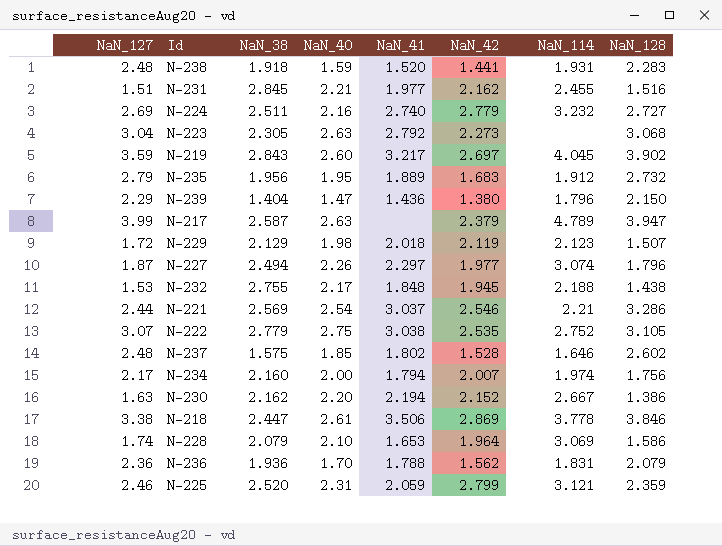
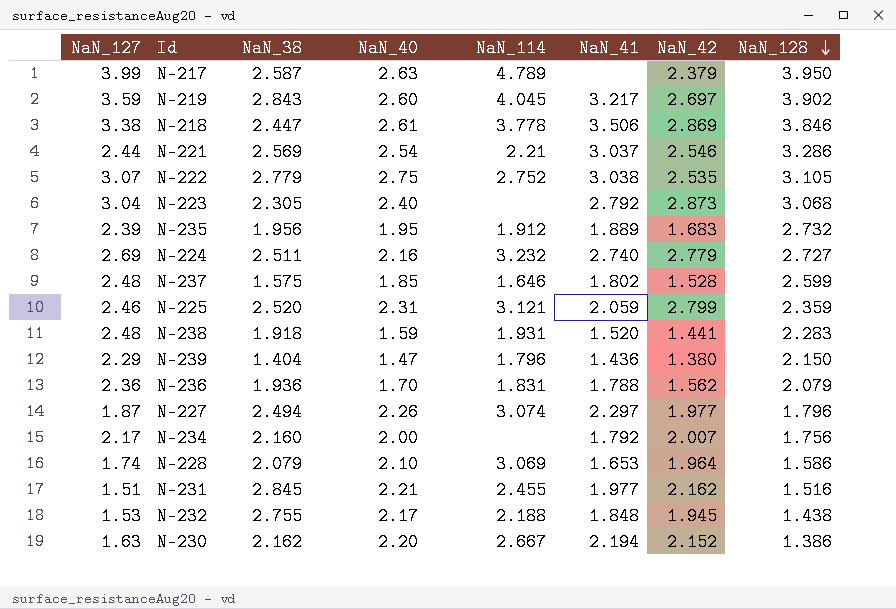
row order: none -> NaN_128 descending
column NaN_114 | position: 7 -> 5
row N-229: 1.72 | 2.129 | 1.98 | 2.018 | 2.119 | 2.123 | 1.507 -> none
N-217 | NaN_128: 3.947 -> 3.950
N-223 | NaN_40: 2.63 -> 2.40
N-223 | NaN_42: 2.273 -> 2.873
N-235 | NaN_127: 2.79 -> 2.39
N-237 | NaN_128: 2.602 -> 2.599
N-234 | NaN_114: 1.974 -> none
N-234 | NaN_41: 1.794 -> 1.792

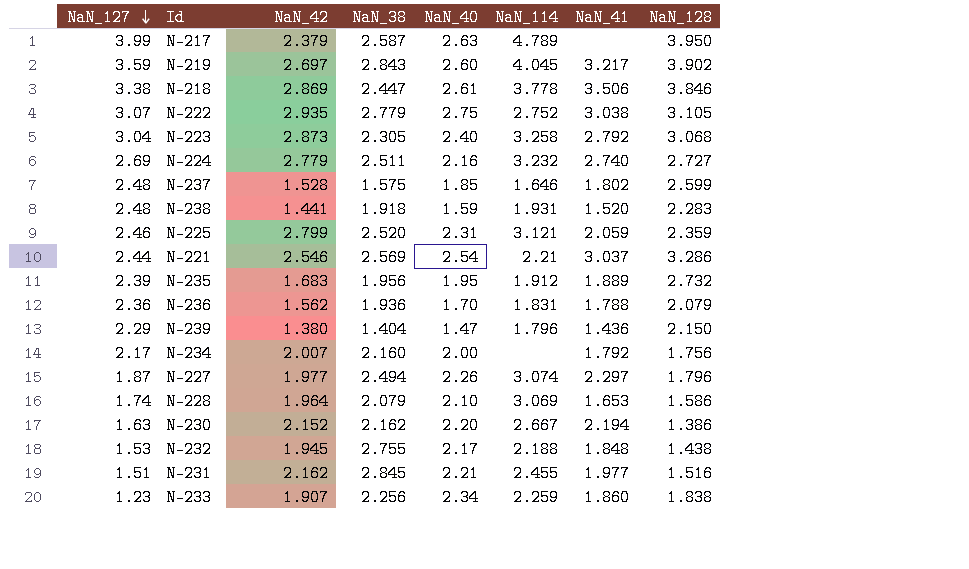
row order: NaN_128 descending -> NaN_127 descending
column NaN_42 | position: 7 -> 3
N-222 | NaN_42: 2.535 -> 2.935
N-223 | NaN_114: none -> 3.258
row N-233: none -> 1.23 | 1.907 | 2.256 | 2.34 | 2.259 | 1.860 | 1.838

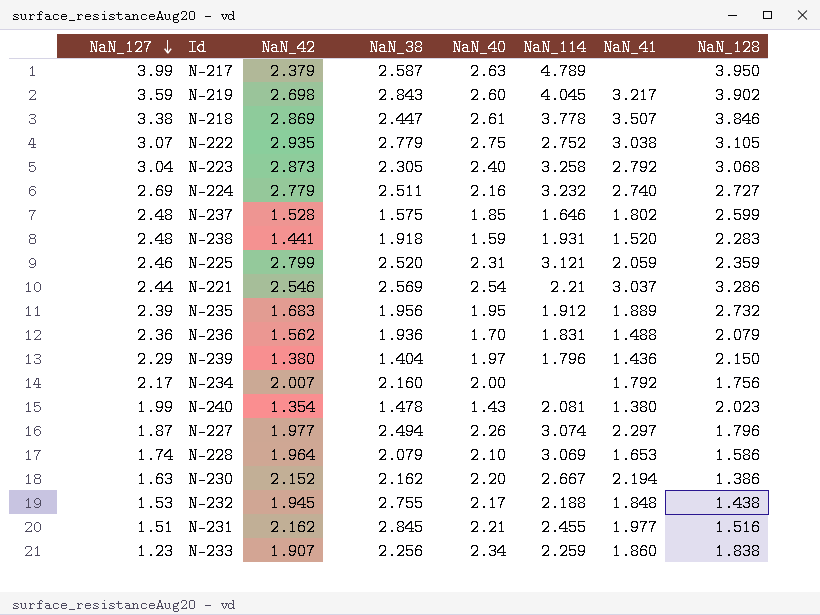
N-219 | NaN_42: 2.697 -> 2.698
N-218 | NaN_41: 3.506 -> 3.507
N-236 | NaN_41: 1.788 -> 1.488
N-239 | NaN_40: 1.47 -> 1.97
row N-240: none -> 1.99 | 1.354 | 1.478 | 1.43 | 2.081 | 1.380 | 2.023

